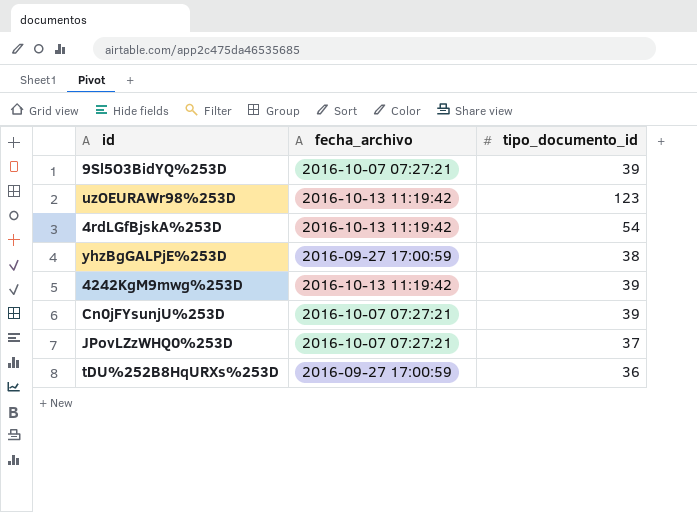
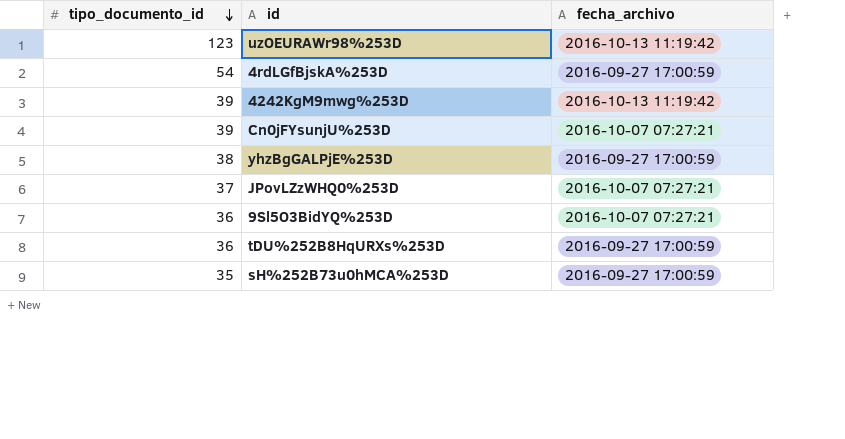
row order: none -> tipo_documento_id descending
column tipo_documento_id | position: 3 -> 1
4rdLGfBjskA%253D | fecha_archivo: 2016-10-13 11:19:42 -> 2016-09-27 17:00:59
9Sl5O3BidYQ%253D | tipo_documento_id: 39 -> 36
row sH%252B73u0hMCA%253D: none -> 35 | 2016-09-27 17:00:59

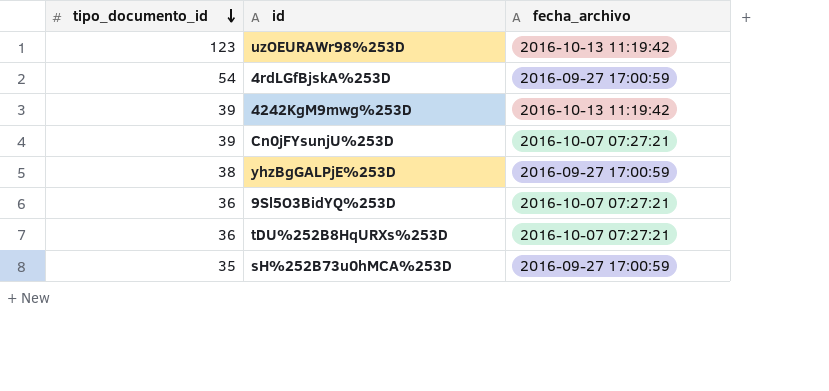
row JPovLZzWHQ0%253D: 37 | 2016-10-07 07:27:21 -> none
tDU%252B8HqURXs%253D | fecha_archivo: 2016-09-27 17:00:59 -> 2016-10-07 07:27:21

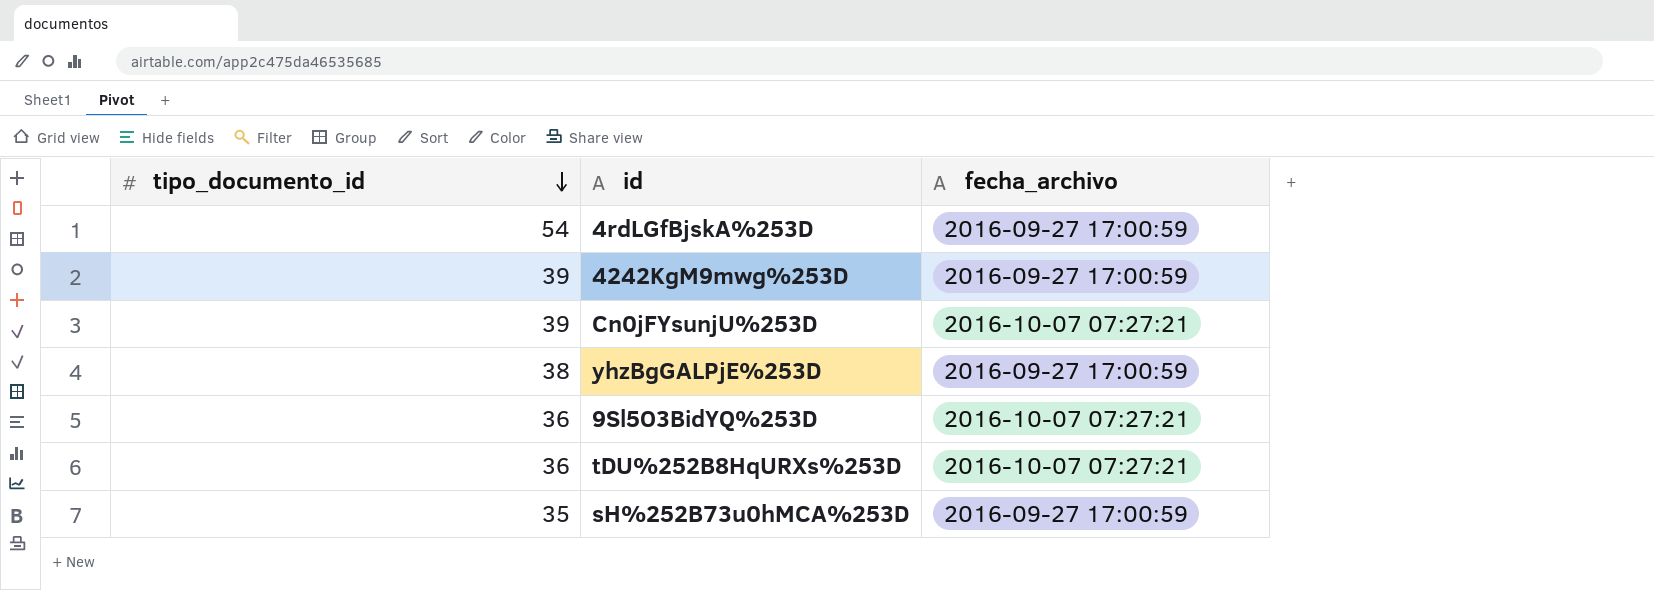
row uzOEURAWr98%253D: 123 | 2016-10-13 11:19:42 -> none
4242KgM9mwg%253D | fecha_archivo: 2016-10-13 11:19:42 -> 2016-09-27 17:00:59

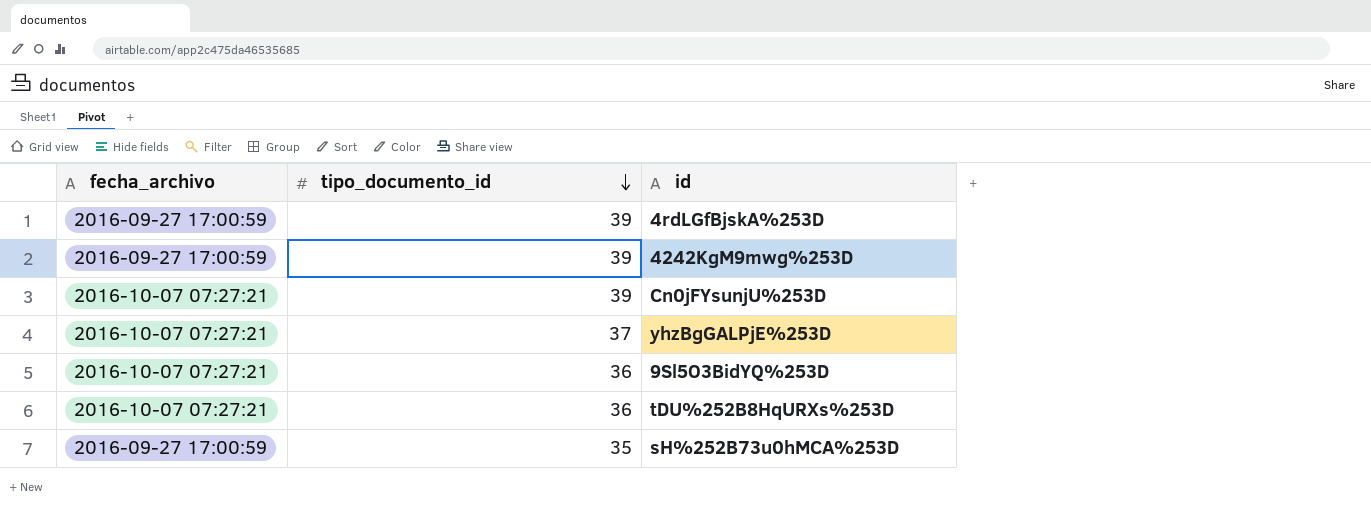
column fecha_archivo | position: 3 -> 1
4rdLGfBjskA%253D | tipo_documento_id: 54 -> 39
yhzBgGALPjE%253D | fecha_archivo: 2016-09-27 17:00:59 -> 2016-10-07 07:27:21
yhzBgGALPjE%253D | tipo_documento_id: 38 -> 37

